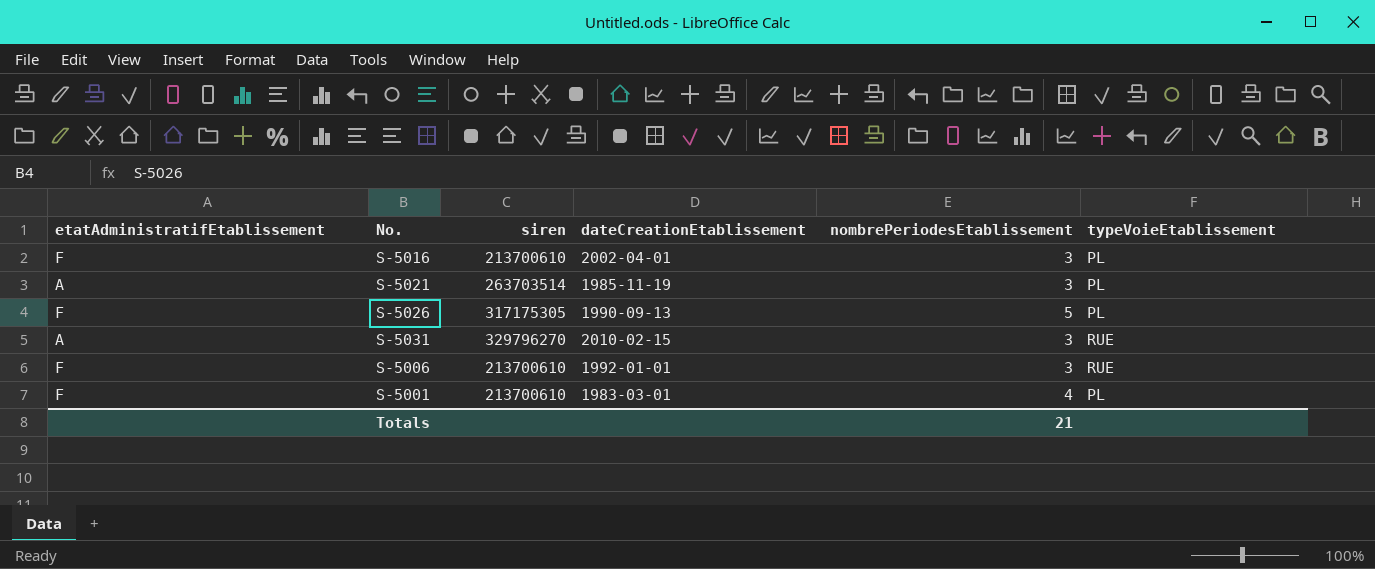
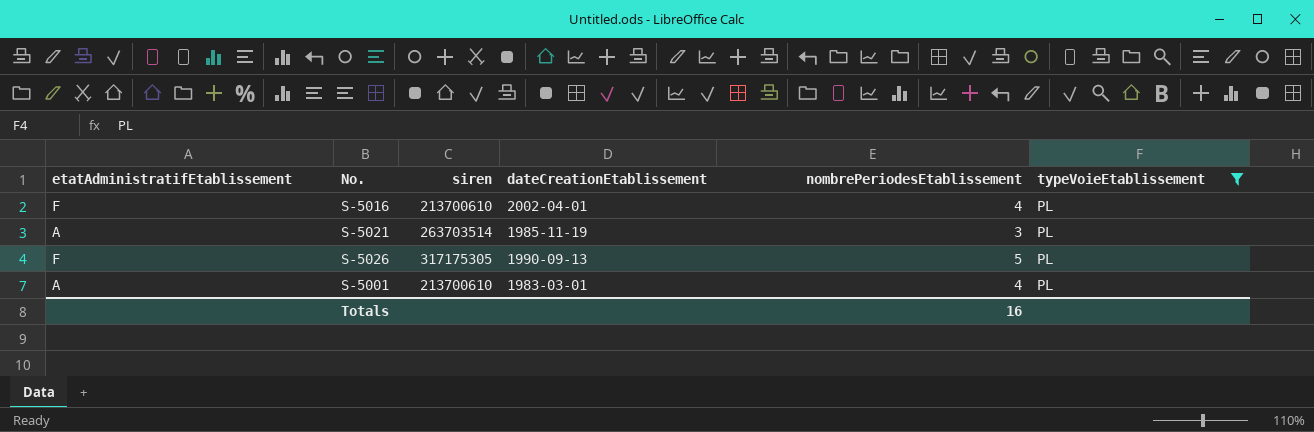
filter: none -> typeVoieEtablissement = PL
S-5016 | nombrePeriodesEtablissement: 3 -> 4
S-5001 | etatAdministratifEtablissement: F -> A
Totals | nombrePeriodesEtablissement: 21 -> 16

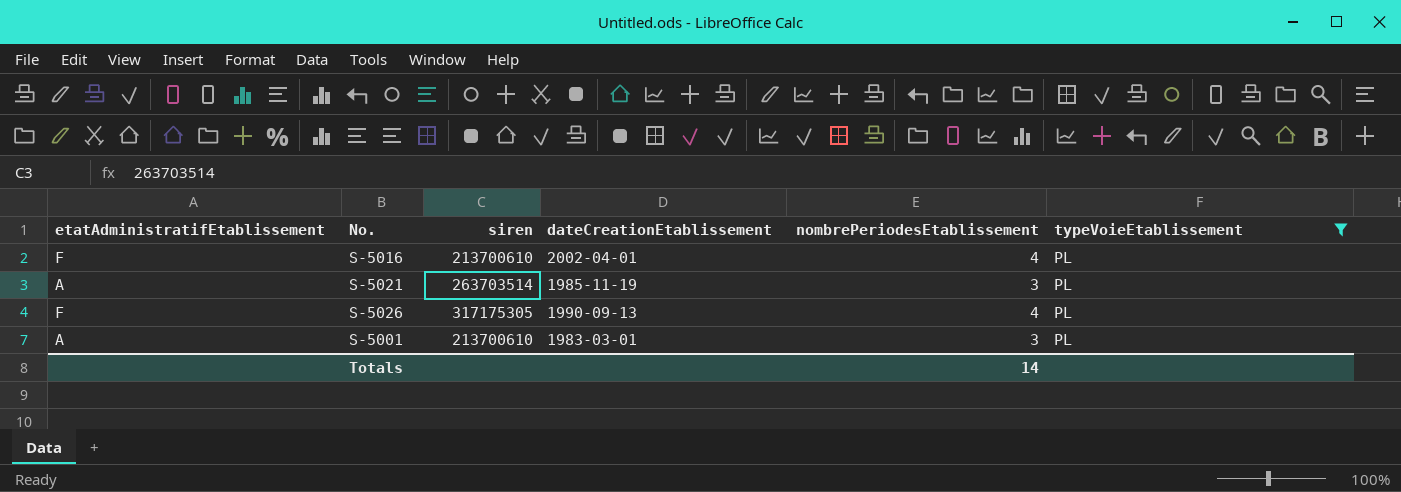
S-5026 | nombrePeriodesEtablissement: 5 -> 4
S-5001 | nombrePeriodesEtablissement: 4 -> 3
Totals | nombrePeriodesEtablissement: 16 -> 14

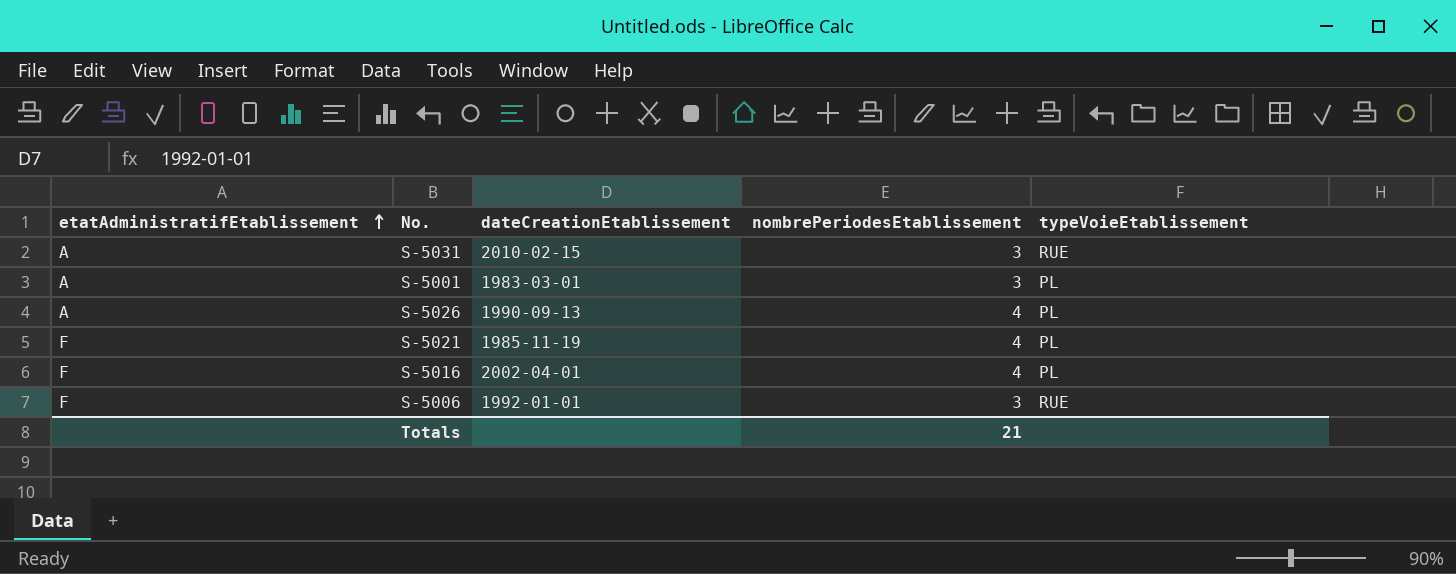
filter: typeVoieEtablissement = PL -> none
row order: none -> etatAdministratifEtablissement ascending
column siren | position: 3 -> none
S-5026 | etatAdministratifEtablissement: F -> A
S-5021 | etatAdministratifEtablissement: A -> F
S-5021 | nombrePeriodesEtablissement: 3 -> 4
Totals | nombrePeriodesEtablissement: 14 -> 21

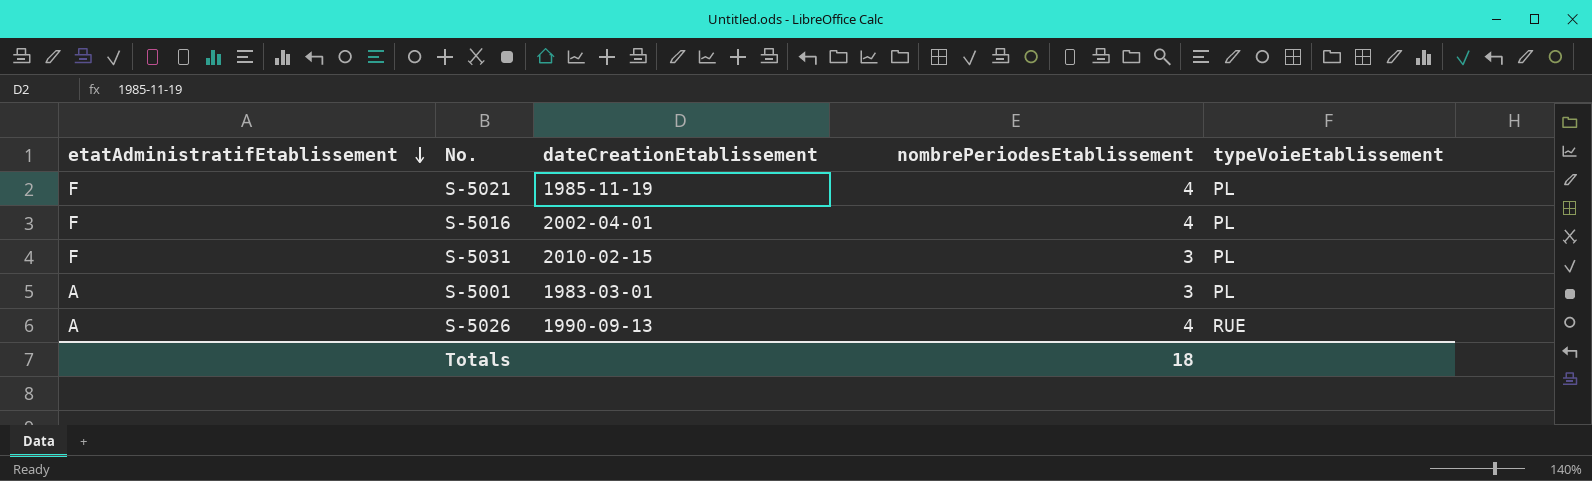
row order: etatAdministratifEtablissement ascending -> etatAdministratifEtablissement descending
row S-5006: F | 1992-01-01 | 3 | RUE -> none
S-5031 | etatAdministratifEtablissement: A -> F
S-5031 | typeVoieEtablissement: RUE -> PL
S-5026 | typeVoieEtablissement: PL -> RUE
Totals | nombrePeriodesEtablissement: 21 -> 18

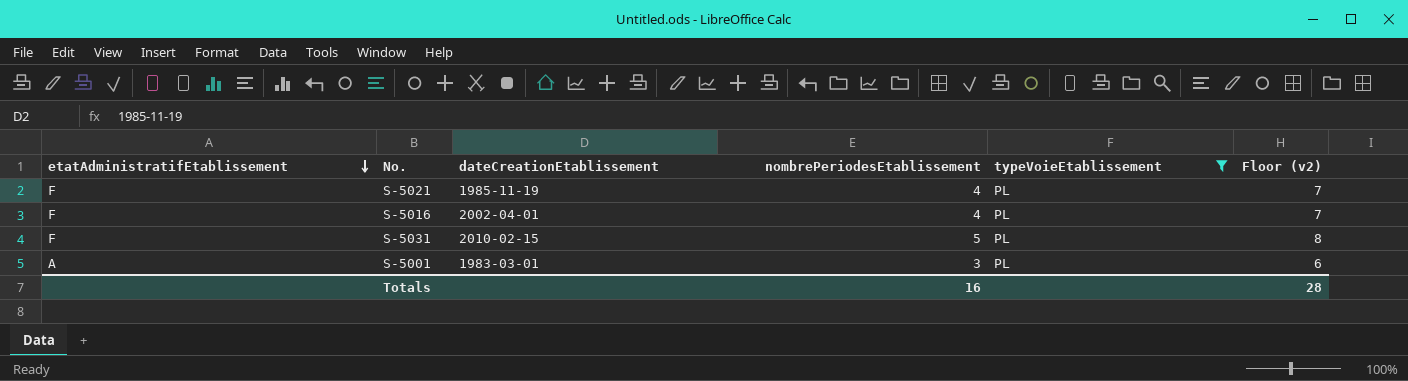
filter: none -> typeVoieEtablissement = PL
column Floor (v2) | formula: none -> [nombrePeriodesEtablissement] + 3
S-5031 | nombrePeriodesEtablissement: 3 -> 5
Totals | nombrePeriodesEtablissement: 18 -> 16

